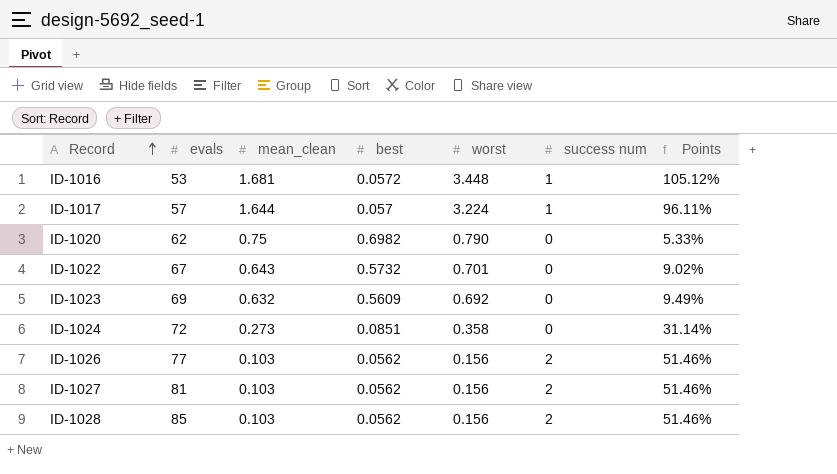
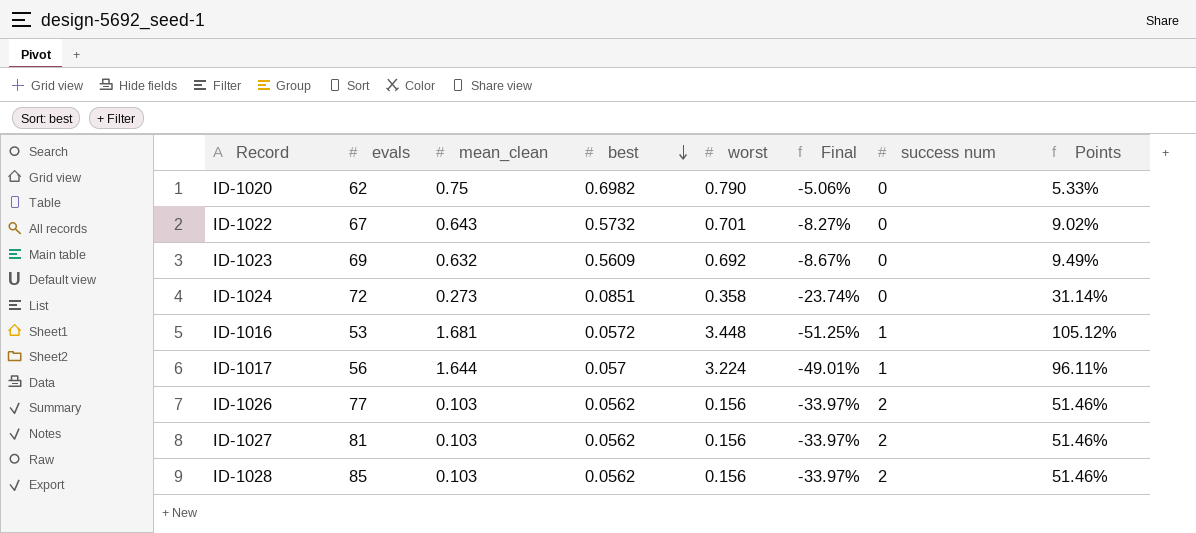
row order: Record ascending -> best descending
column Final | formula: none -> ([mean_clean] - [worst]) / [worst]
ID-1017 | evals: 57 -> 56

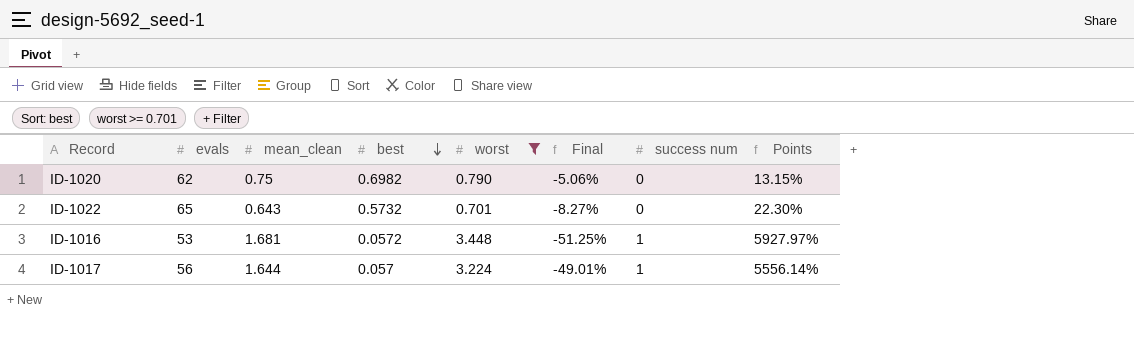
filter: none -> worst >= 0.701
column Points | formula: ([worst] - [mean_clean]) / [mean_clean] -> ([worst] - [best]) / [best]
ID-1022 | evals: 67 -> 65

